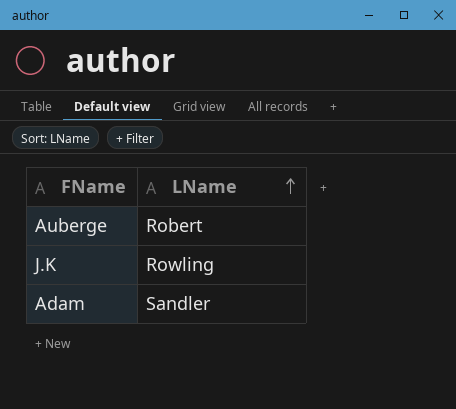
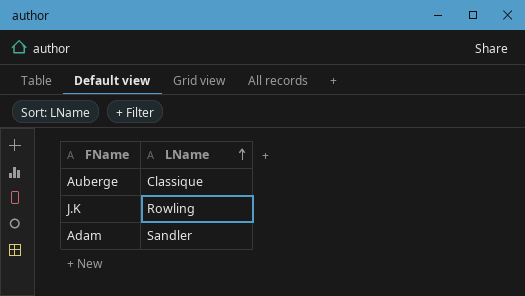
Auberge | LName: Robert -> Classique

